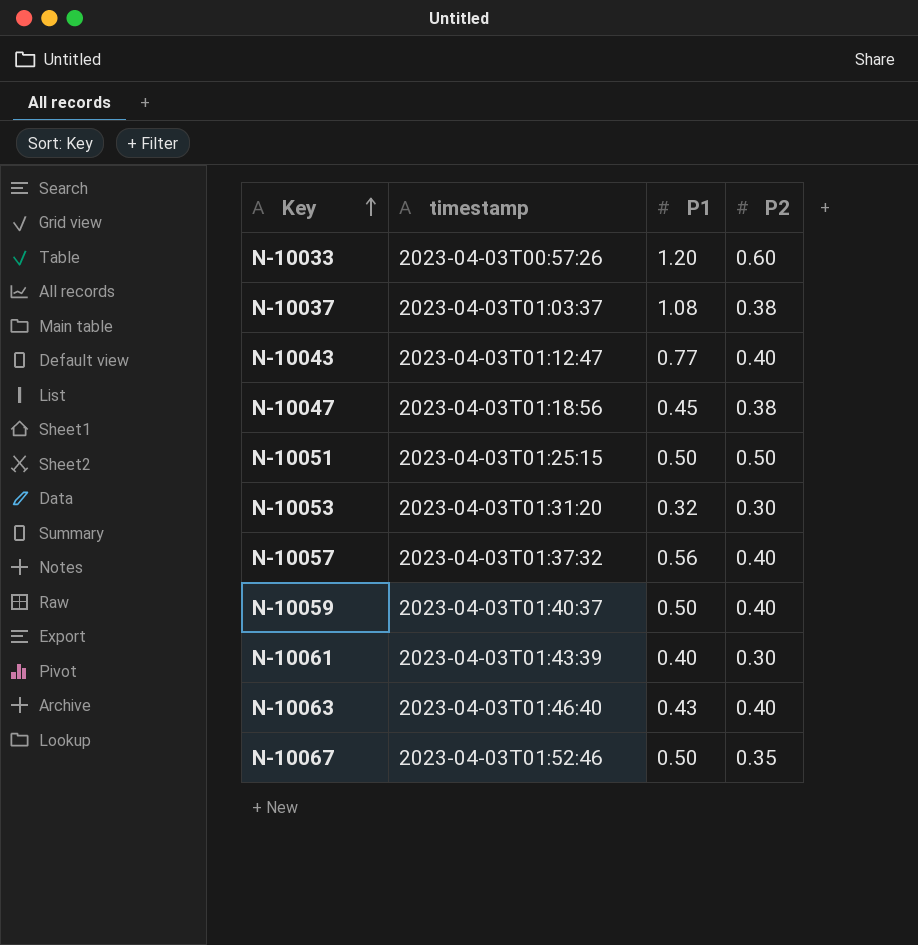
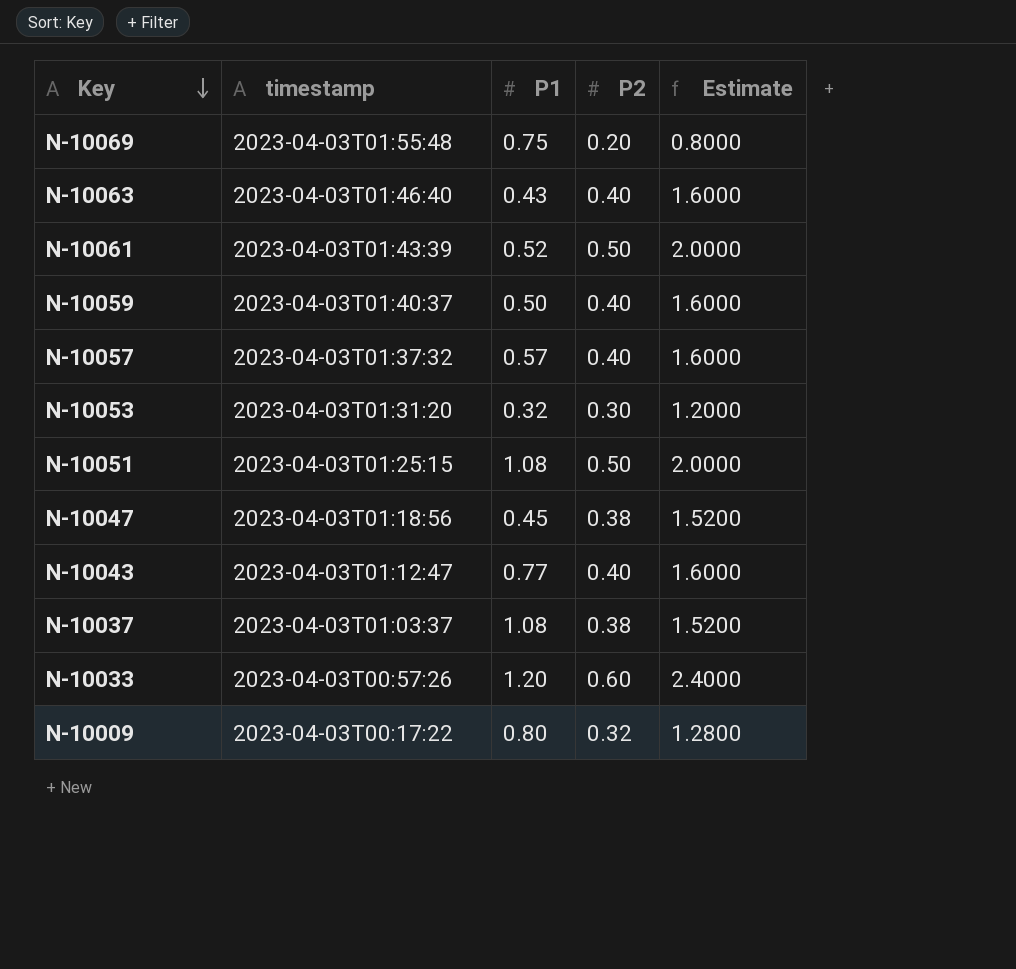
row order: Key ascending -> Key descending
column Estimate | formula: none -> [P2] * 4
row N-10067: 2023-04-03T01:52:46 | 0.50 | 0.35 -> none
row N-10069: none -> 2023-04-03T01:55:48 | 0.75 | 0.20 | 0.8000
N-10061 | P1: 0.40 -> 0.52
N-10061 | P2: 0.30 -> 0.50
N-10057 | P1: 0.56 -> 0.57
N-10051 | P1: 0.50 -> 1.08
row N-10009: none -> 2023-04-03T00:17:22 | 0.80 | 0.32 | 1.2800

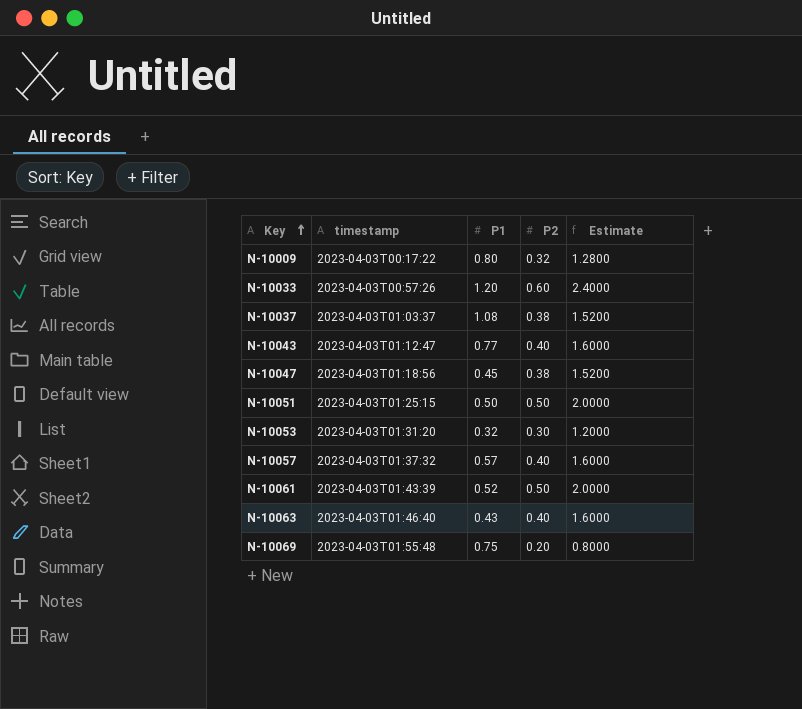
row order: Key descending -> Key ascending
row N-10059: 2023-04-03T01:40:37 | 0.50 | 0.40 | 1.6000 -> none
N-10051 | P1: 1.08 -> 0.50

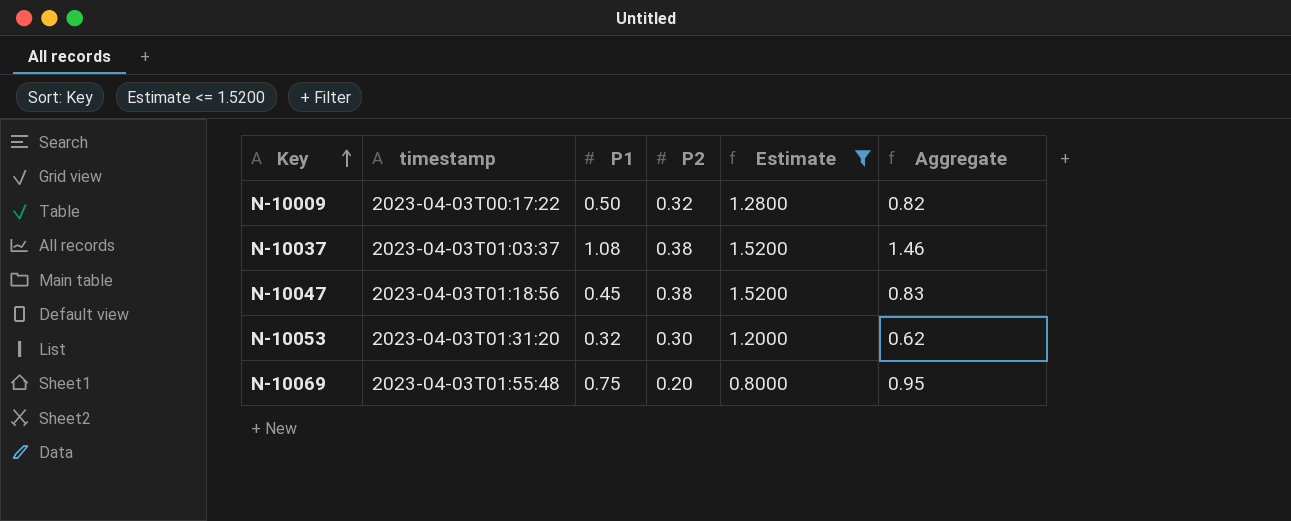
filter: none -> Estimate <= 1.5200
column Aggregate | formula: none -> [P1] + [P2]
N-10009 | P1: 0.80 -> 0.50

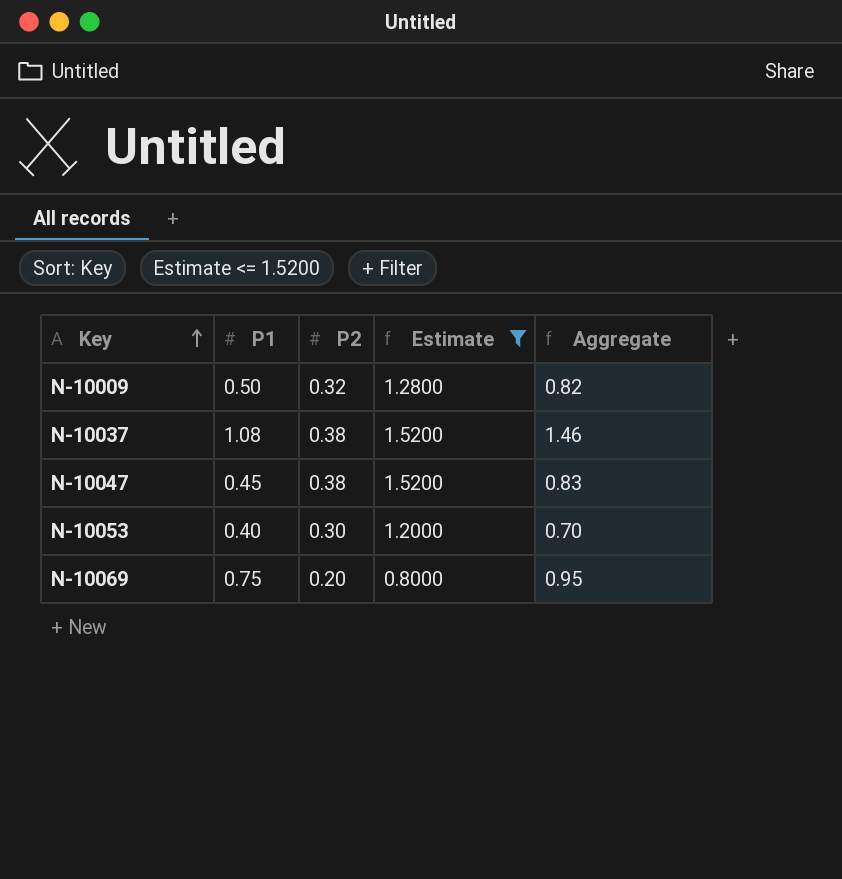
column timestamp | position: 2 -> none
N-10053 | P1: 0.32 -> 0.40
N-10053 | Aggregate: 0.62 -> 0.70

